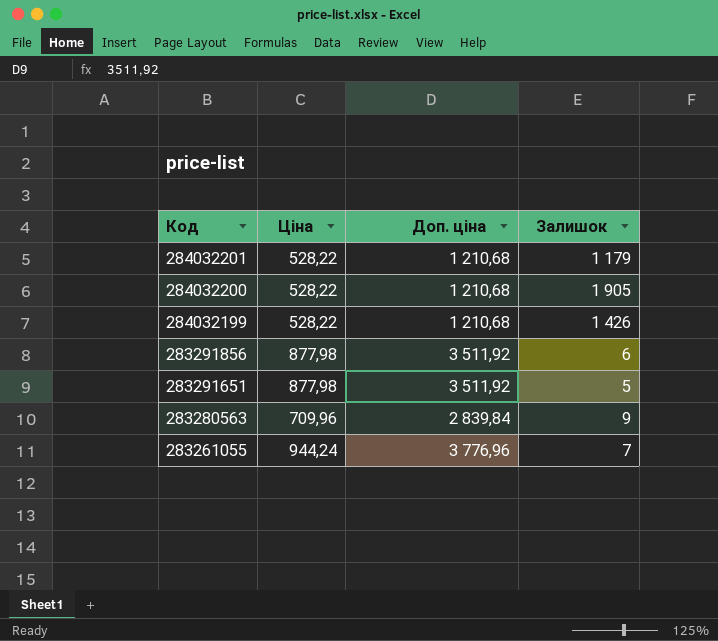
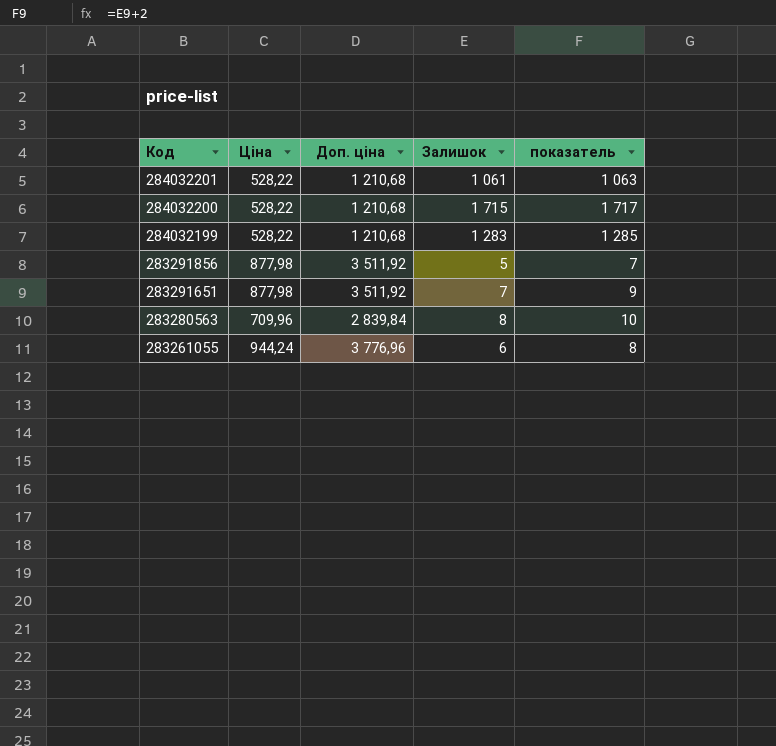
column показатель | formula: none -> [Залишок] + 2
284032201 | Залишок: 1 179 -> 1 061
284032200 | Залишок: 1 905 -> 1 715
284032199 | Залишок: 1 426 -> 1 283
283291856 | Залишок: 6 -> 5
283291651 | Залишок: 5 -> 7
283280563 | Залишок: 9 -> 8
283261055 | Залишок: 7 -> 6

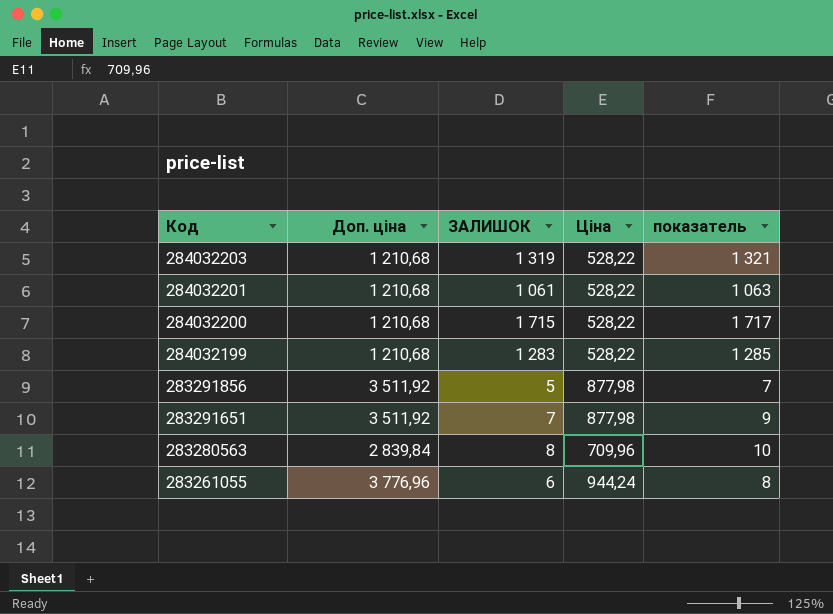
column name: Залишок -> ЗАЛИШОК
column Ціна | position: 2 -> 4
row 284032203: none -> 1 210,68 | 1 319 | 528,22 | 1 321

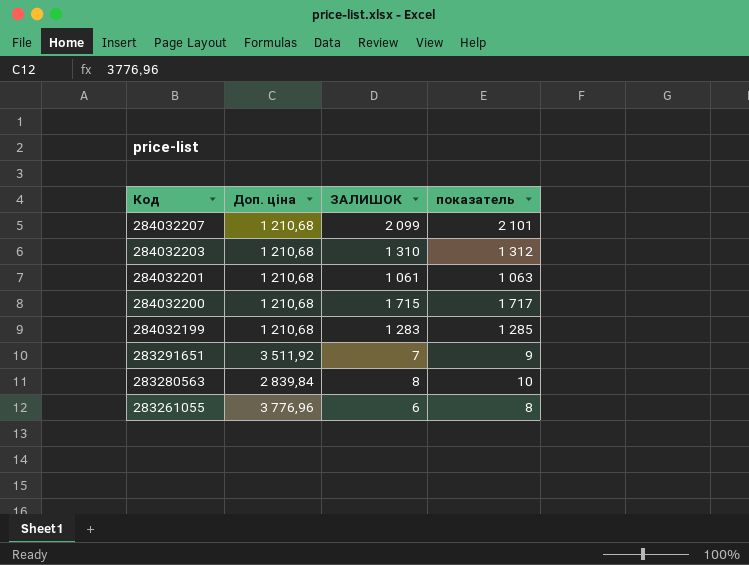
column Ціна | position: 4 -> none
row 283291856: 3 511,92 | 5 | 877,98 | 7 -> none
row 284032207: none -> 1 210,68 | 2 099 | 2 101
284032203 | ЗАЛИШОК: 1 319 -> 1 310
284032203 | показатель: 1 321 -> 1 312

